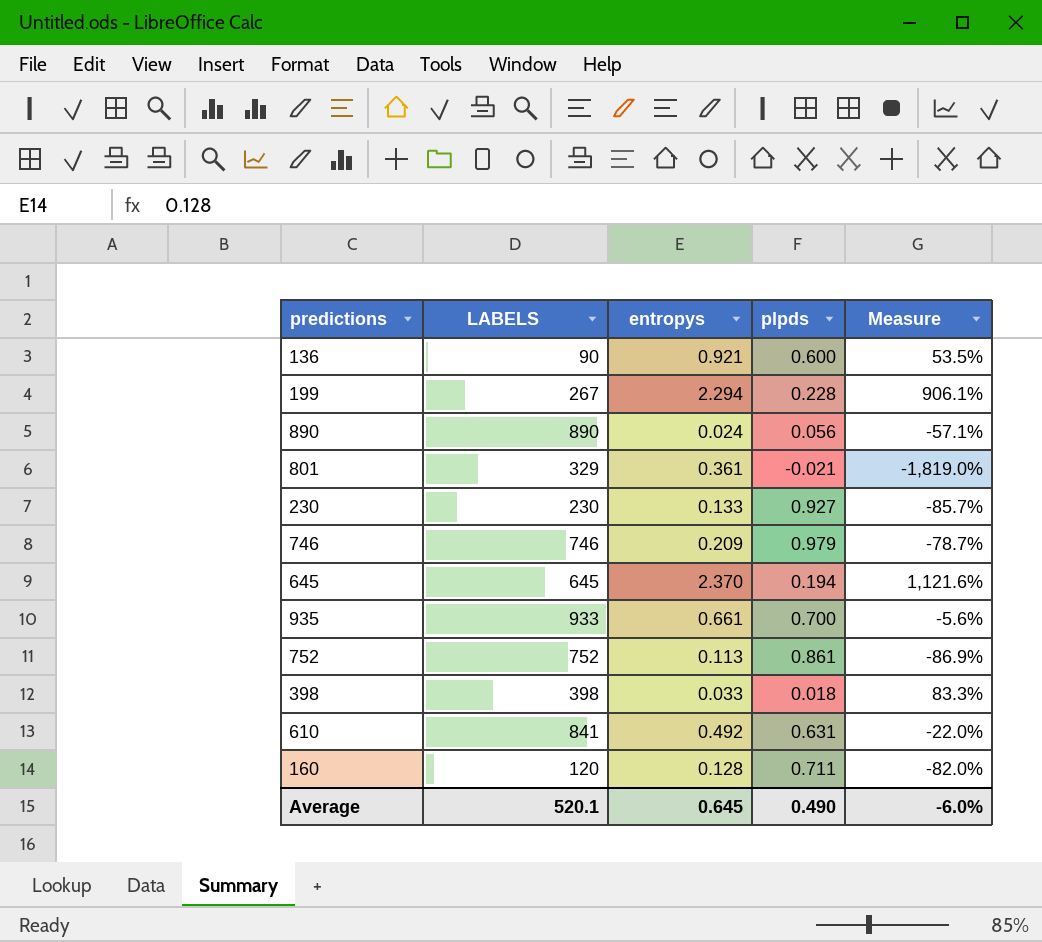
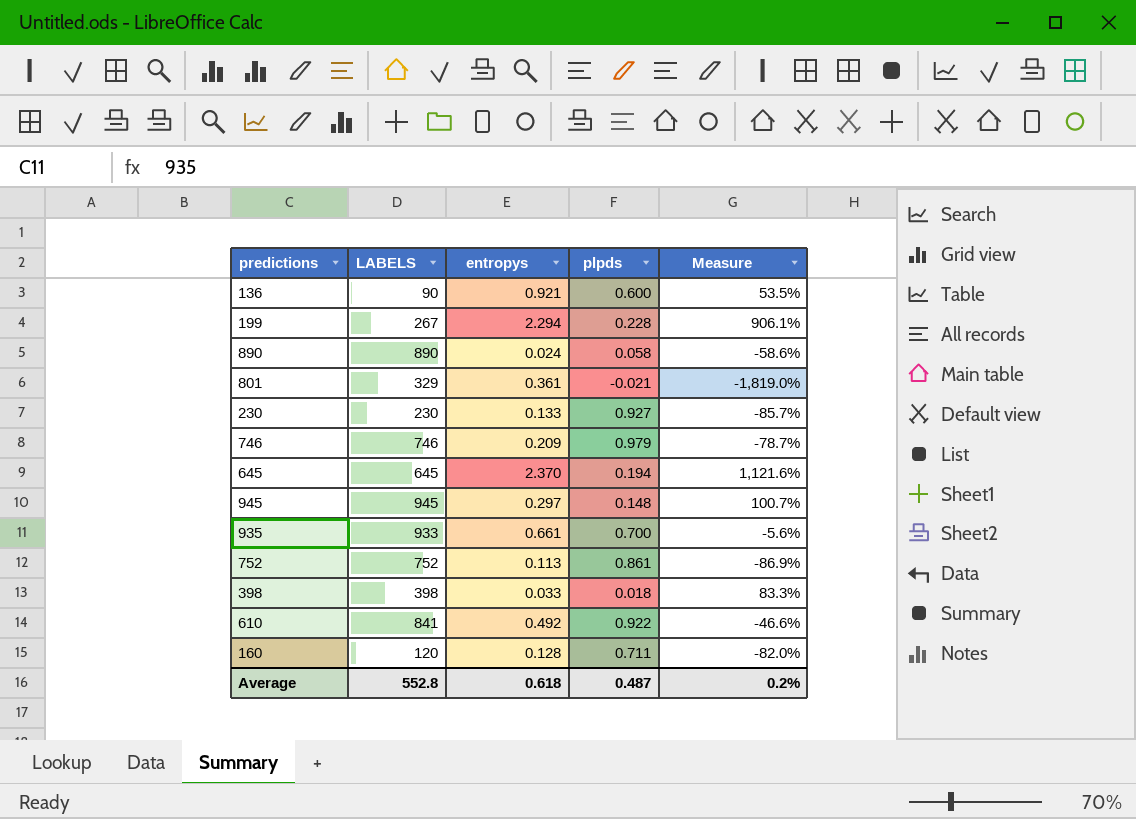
890 | plpds: 0.056 -> 0.058
890 | Measure: -57.1% -> -58.6%
row 945: none -> 945 | 0.297 | 0.148 | 100.7%
610 | plpds: 0.631 -> 0.922
610 | Measure: -22.0% -> -46.6%
Average | LABELS: 520.1 -> 552.8
Average | entropys: 0.645 -> 0.618
Average | plpds: 0.490 -> 0.487
Average | Measure: -6.0% -> 0.2%

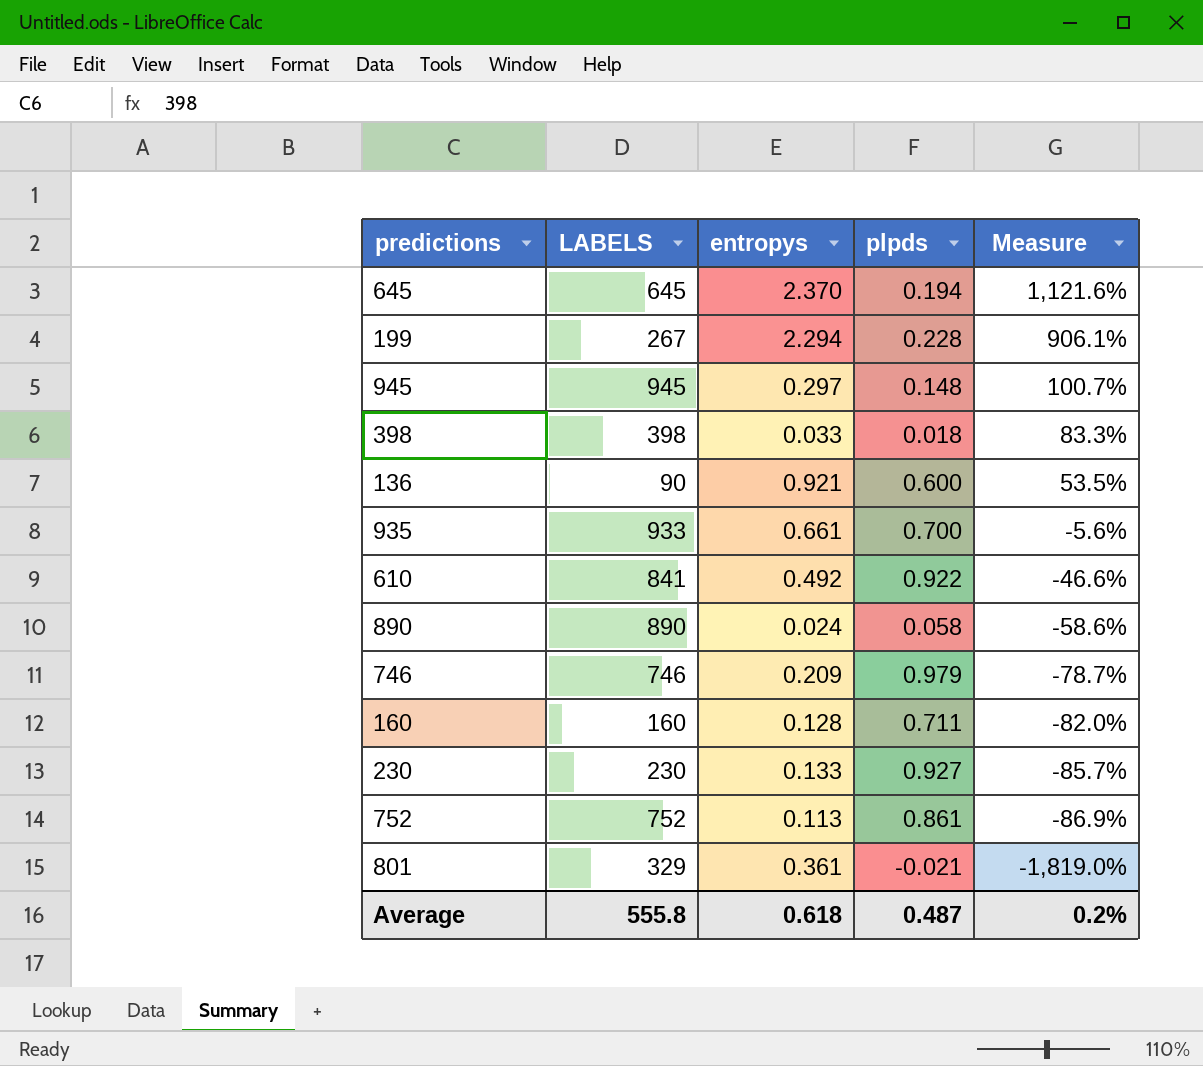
row order: none -> Measure descending
160 | LABELS: 120 -> 160
Average | LABELS: 552.8 -> 555.8

